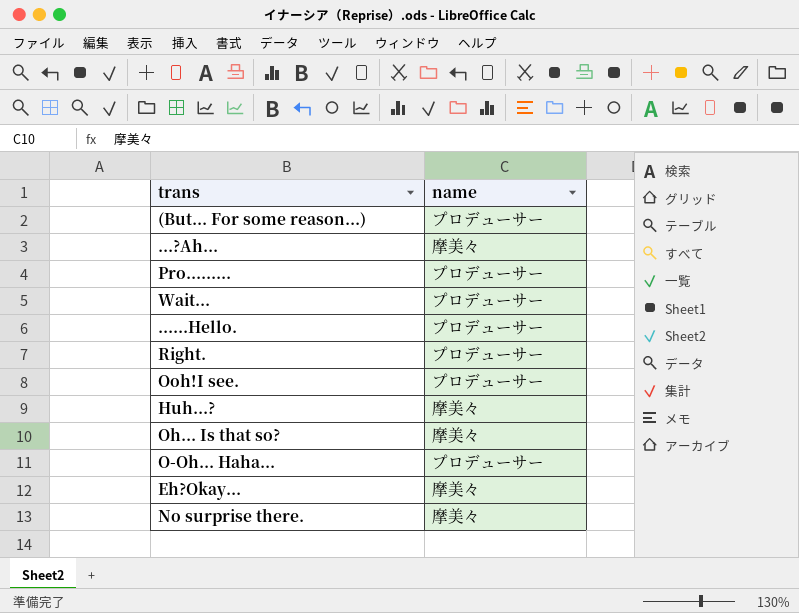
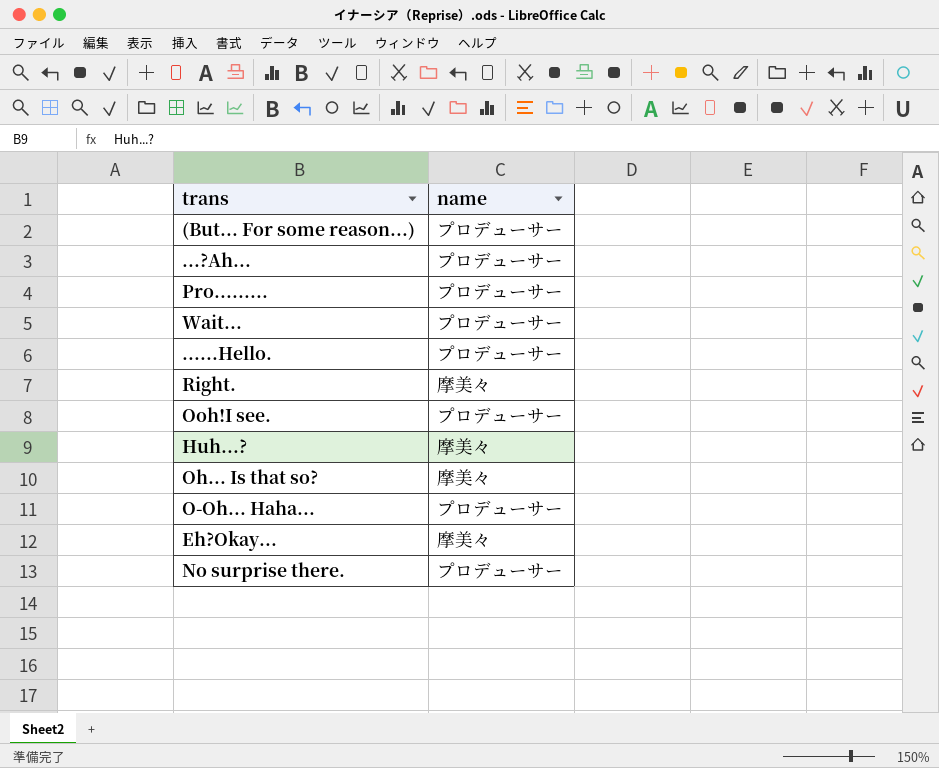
...?Ah... | name: 摩美々 -> プロデューサー
Right. | name: プロデューサー -> 摩美々
No surprise there. | name: 摩美々 -> プロデューサー

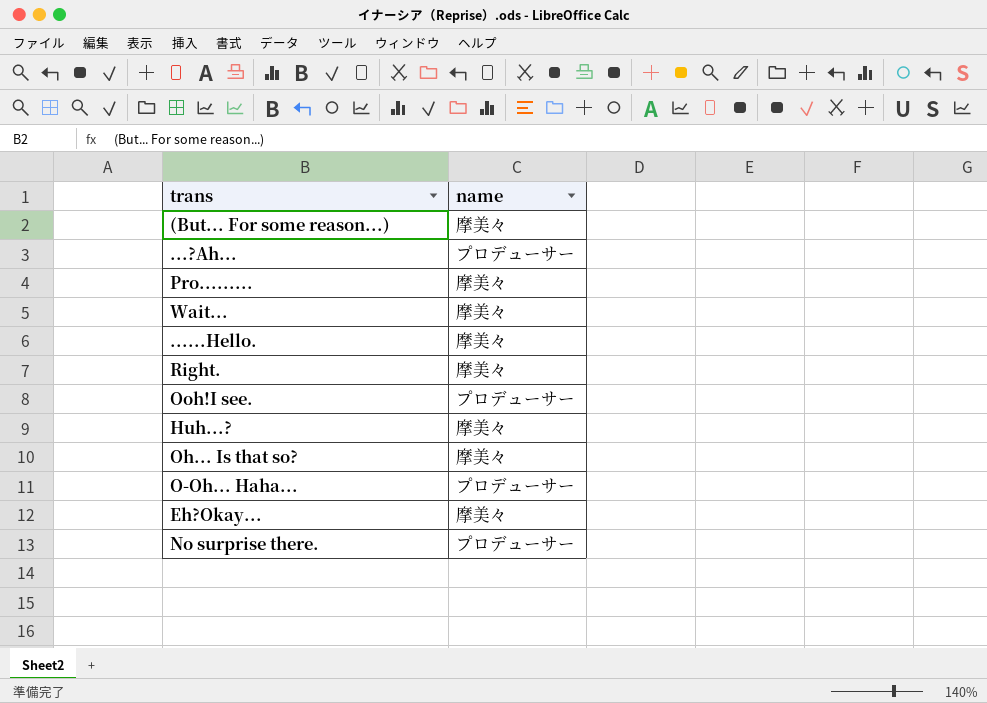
(But... For some reason...) | name: プロデューサー -> 摩美々
Pro......... | name: プロデューサー -> 摩美々
Wait... | name: プロデューサー -> 摩美々
......Hello. | name: プロデューサー -> 摩美々

